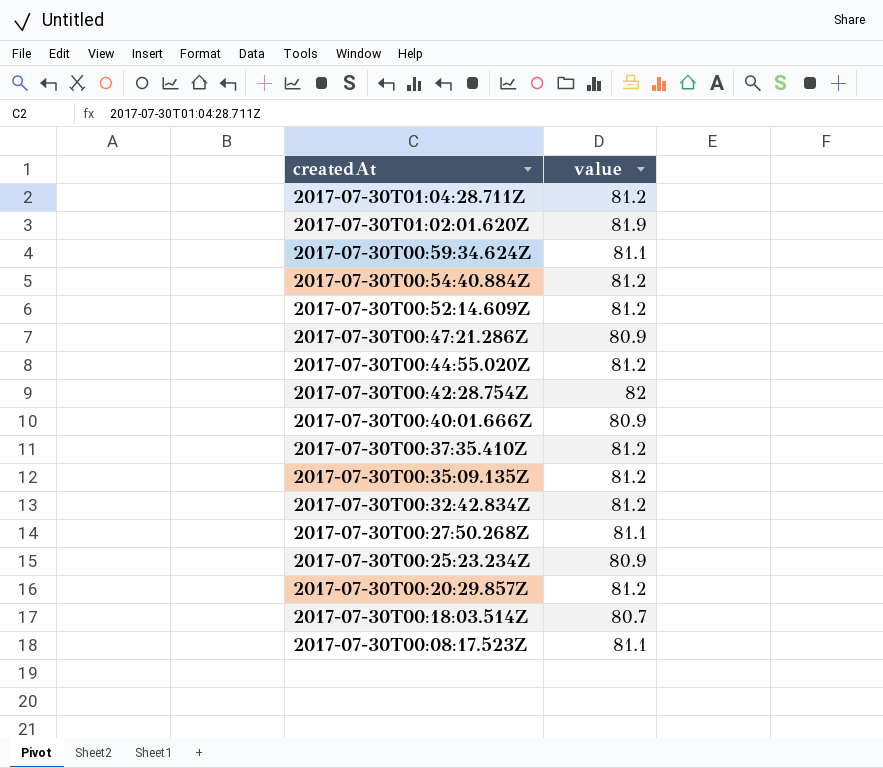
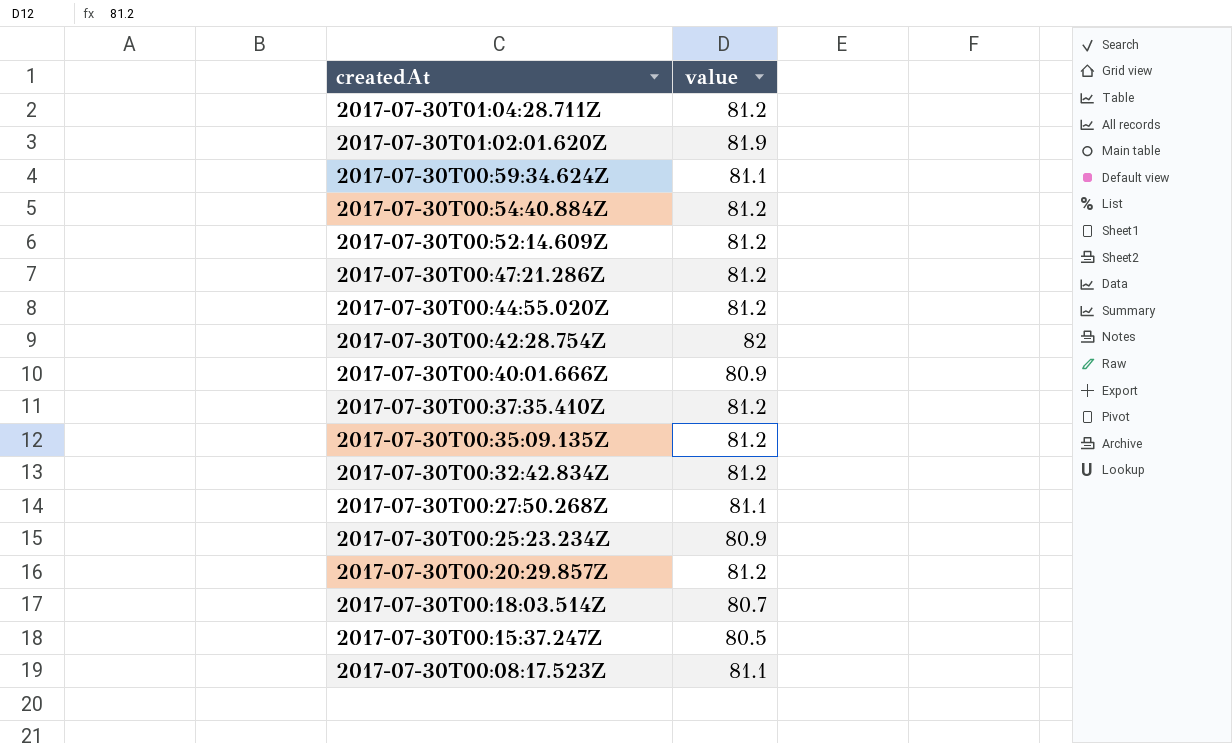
2017-07-30T00:47:21.286Z | value: 80.9 -> 81.2
row 2017-07-30T00:15:37.247Z: none -> 80.5

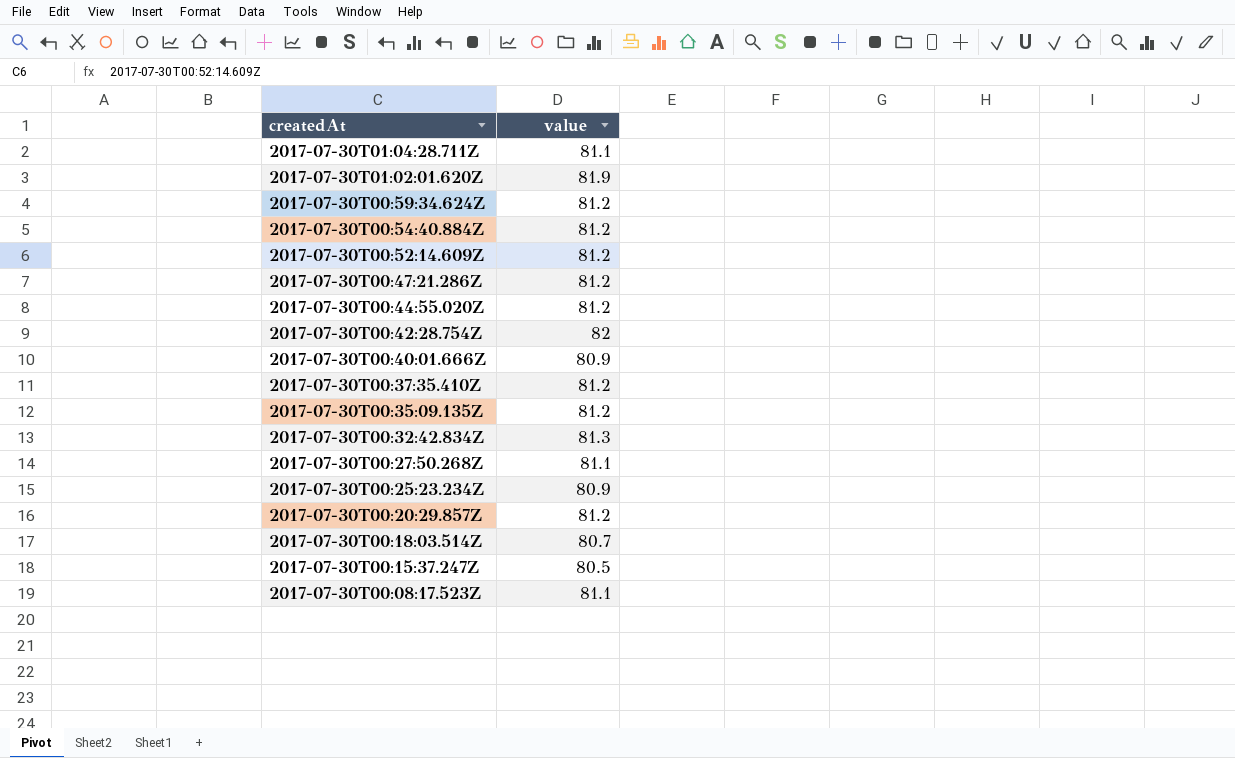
2017-07-30T01:04:28.711Z | value: 81.2 -> 81.1
2017-07-30T00:59:34.624Z | value: 81.1 -> 81.2
2017-07-30T00:32:42.834Z | value: 81.2 -> 81.3

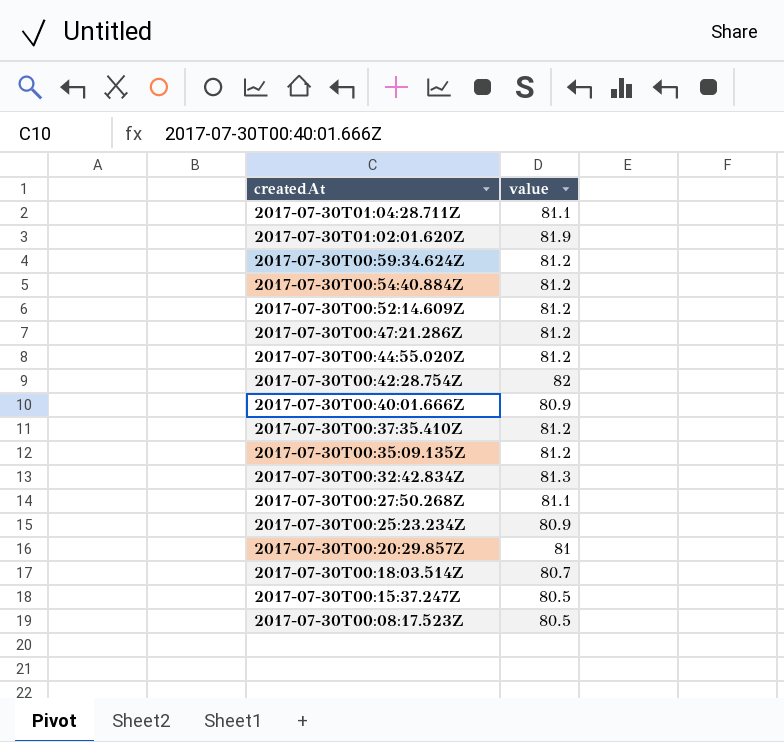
2017-07-30T00:20:29.857Z | value: 81.2 -> 81
2017-07-30T00:08:17.523Z | value: 81.1 -> 80.5

